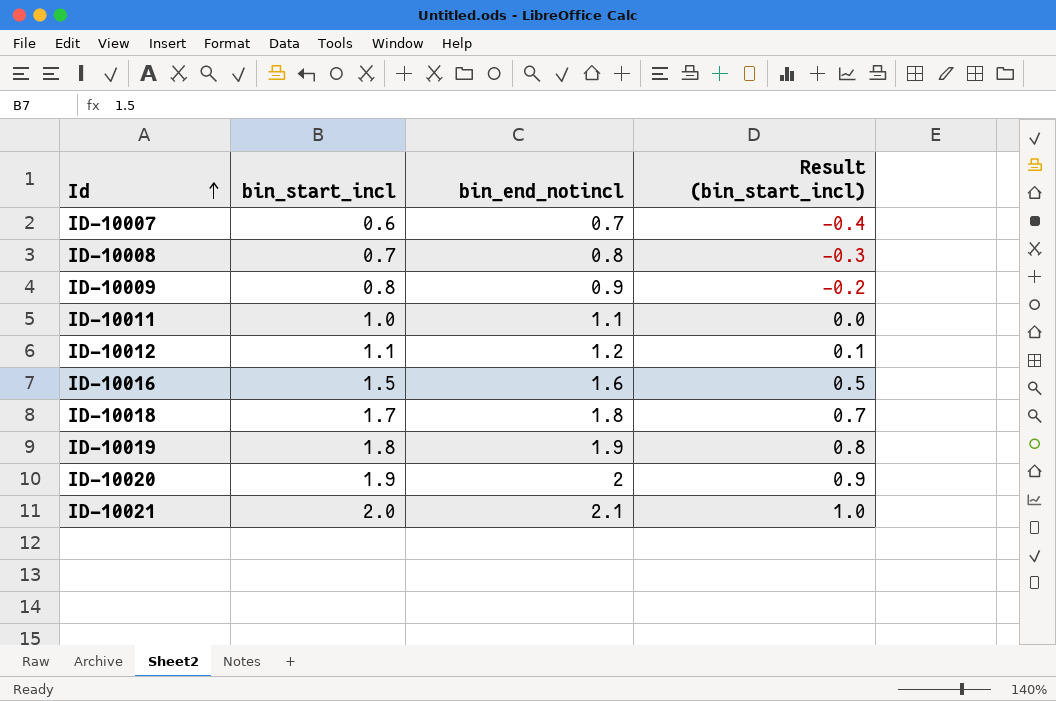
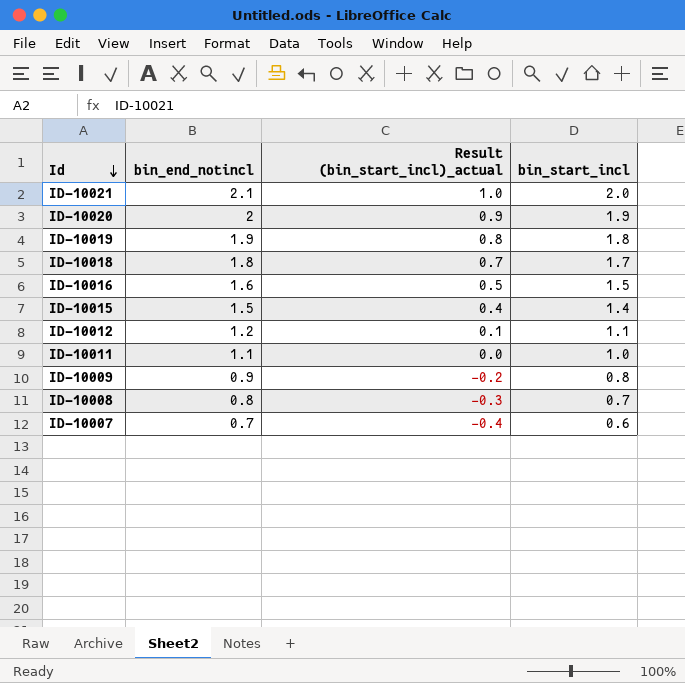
row order: Id ascending -> Id descending
column name: Result (bin_start_incl) -> Result (bin_start_incl)_actual
column bin_start_incl | position: 2 -> 4
row ID-10015: none -> 1.5 | 0.4 | 1.4

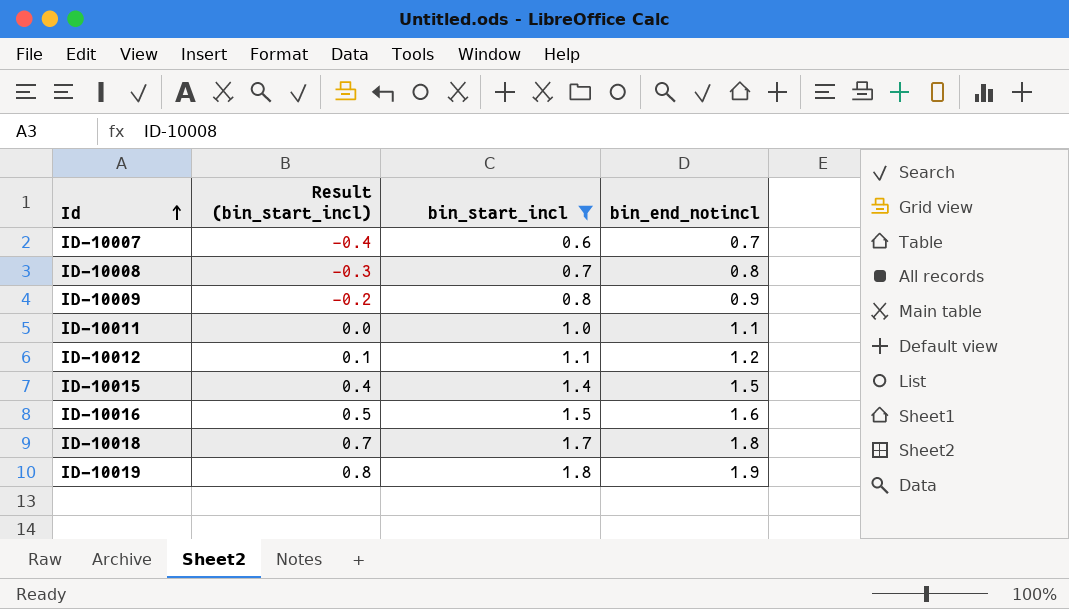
filter: none -> bin_start_incl <= 1.8
row order: Id descending -> Id ascending
column name: Result (bin_start_incl)_actual -> Result (bin_start_incl)
column bin_end_notincl | position: 2 -> 4

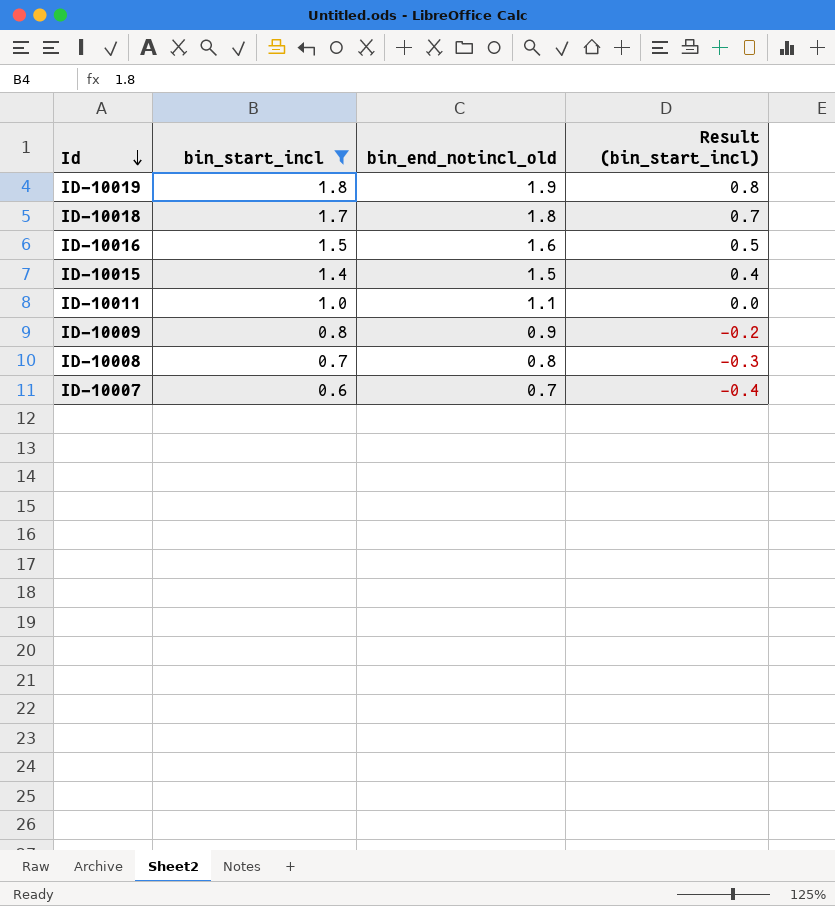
row order: Id ascending -> Id descending
column name: bin_end_notincl -> bin_end_notincl_old
column Result (bin_start_incl) | position: 2 -> 4
row ID-10012: 0.1 | 1.1 | 1.2 -> none

